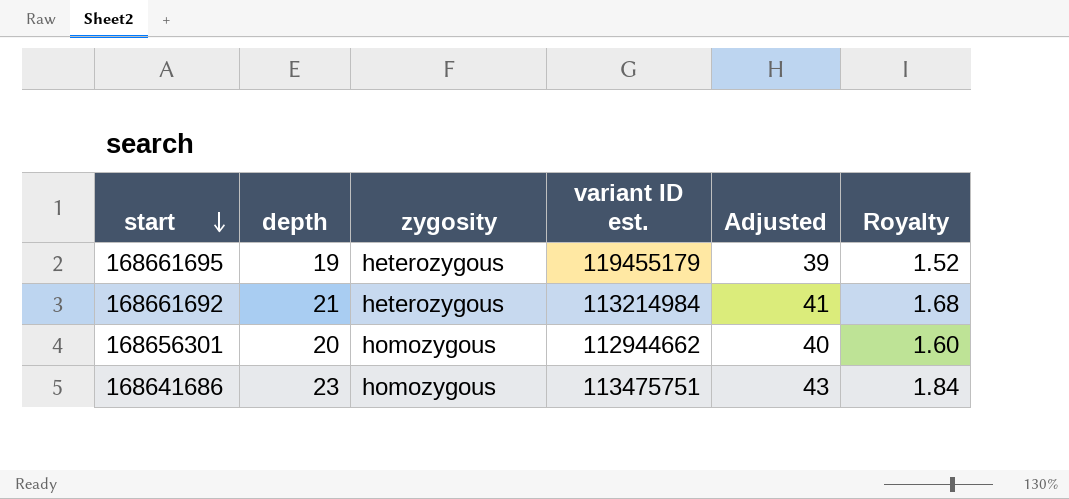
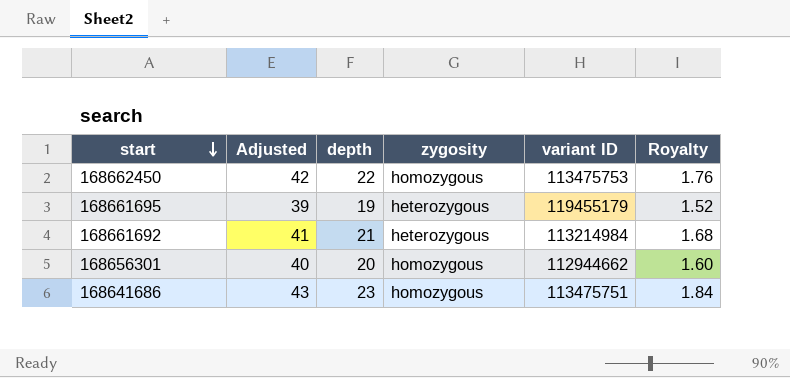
column Adjusted | position: 5 -> 2
column name: variant ID est. -> variant ID
row 168662450: none -> 42 | 22 | homozygous | 113475753 | 1.76

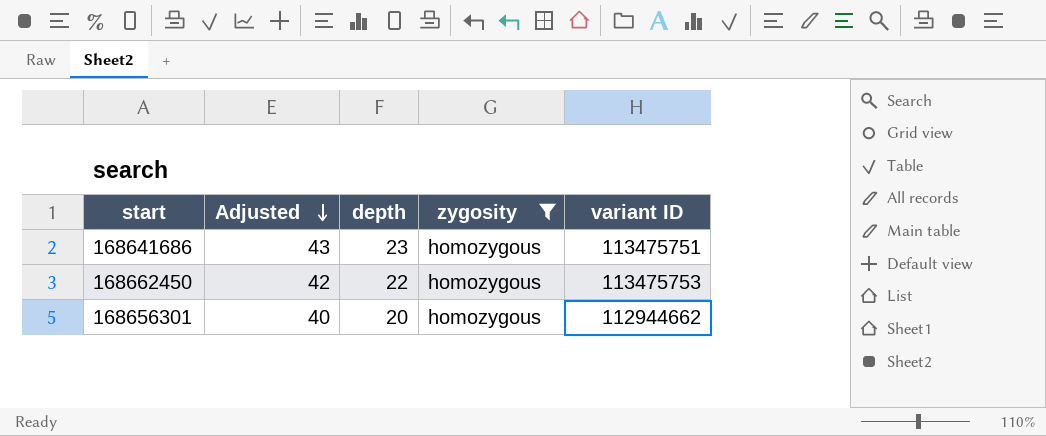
filter: none -> zygosity = homozygous
row order: start descending -> Adjusted descending
column Royalty | formula: [depth] * 0.08 -> none

